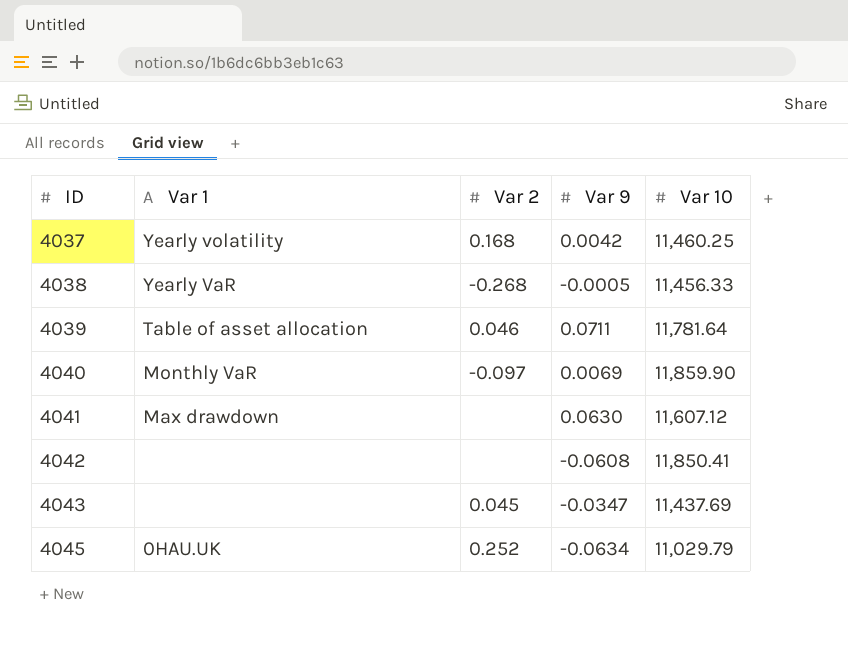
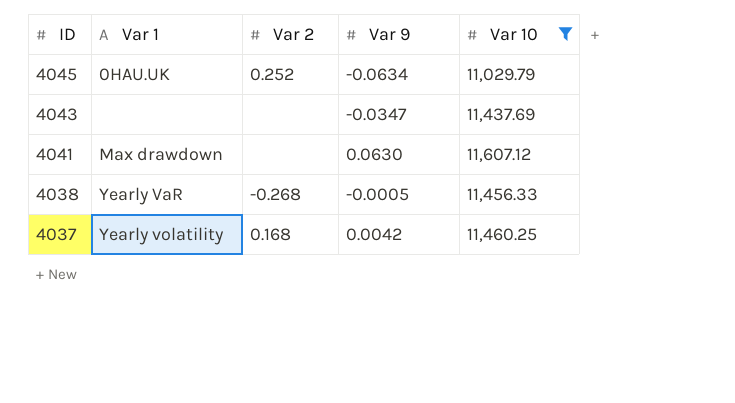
filter: none -> Var 10 <= 11,607.12
row order: ID ascending -> ID descending
4043 | Var 2: 0.045 -> none

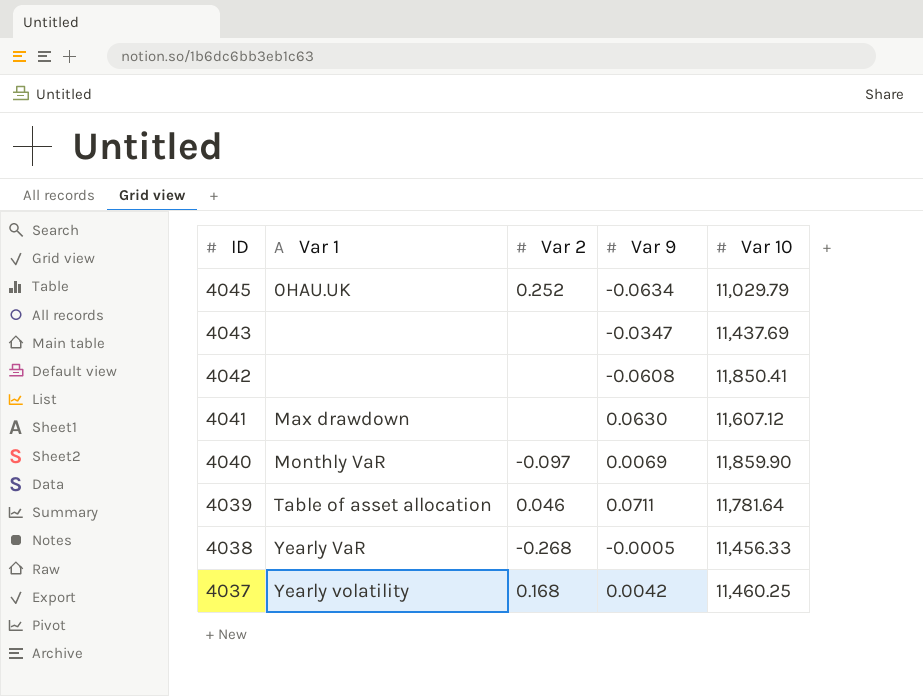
filter: Var 10 <= 11,607.12 -> none

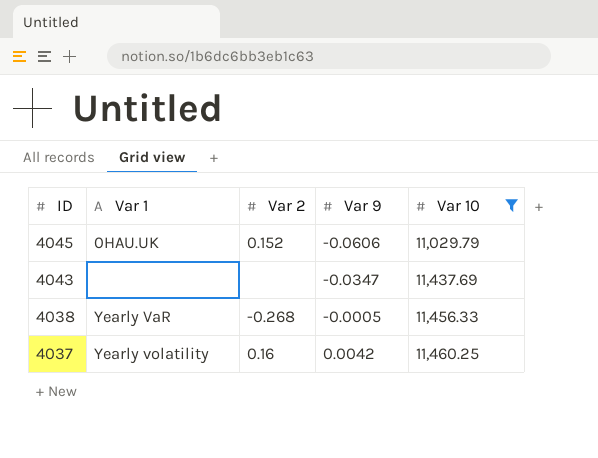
filter: none -> Var 10 <= 11,460.25
4045 | Var 2: 0.252 -> 0.152
4045 | Var 9: -0.0634 -> -0.0606
4037 | Var 2: 0.168 -> 0.16

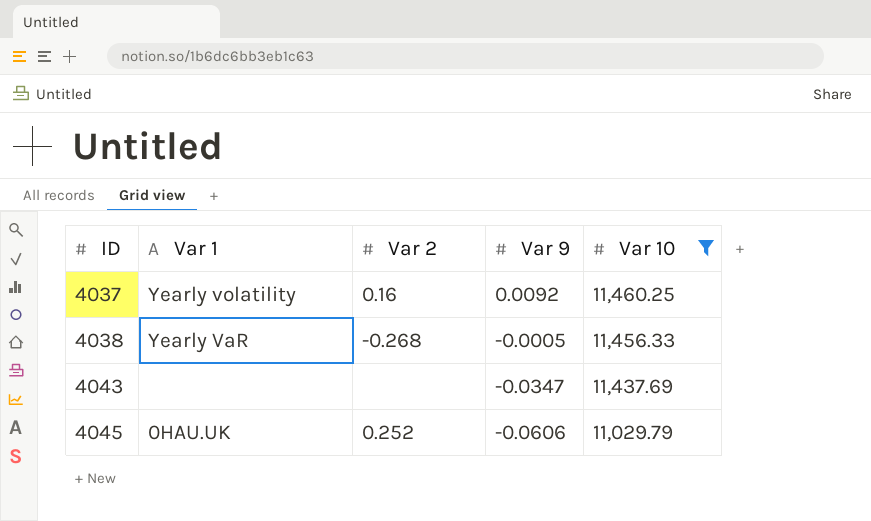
row order: ID descending -> ID ascending
4037 | Var 9: 0.0042 -> 0.0092
4045 | Var 2: 0.152 -> 0.252

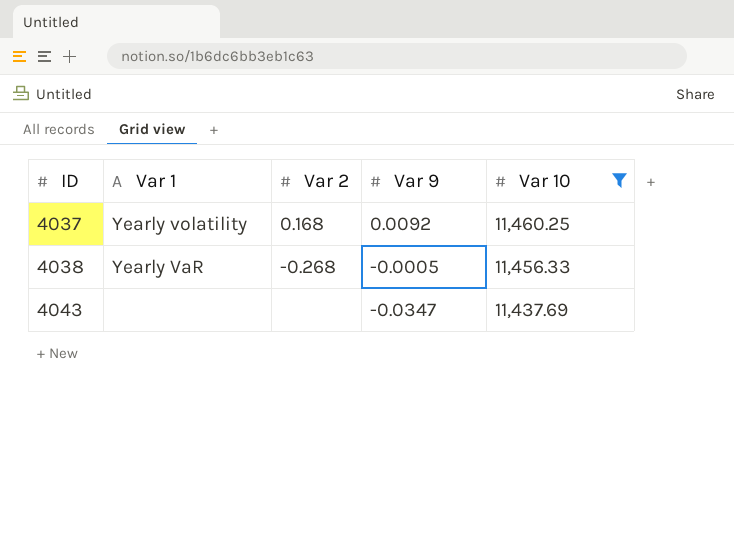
row 4045: 0HAU.UK | 0.252 | -0.0606 | 11,029.79 -> none
4037 | Var 2: 0.16 -> 0.168

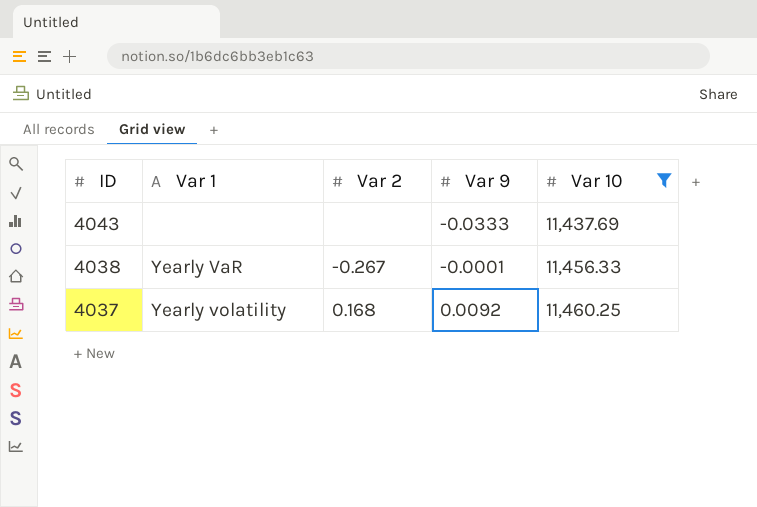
row order: ID ascending -> ID descending
4043 | Var 9: -0.0347 -> -0.0333
4038 | Var 2: -0.268 -> -0.267
4038 | Var 9: -0.0005 -> -0.0001

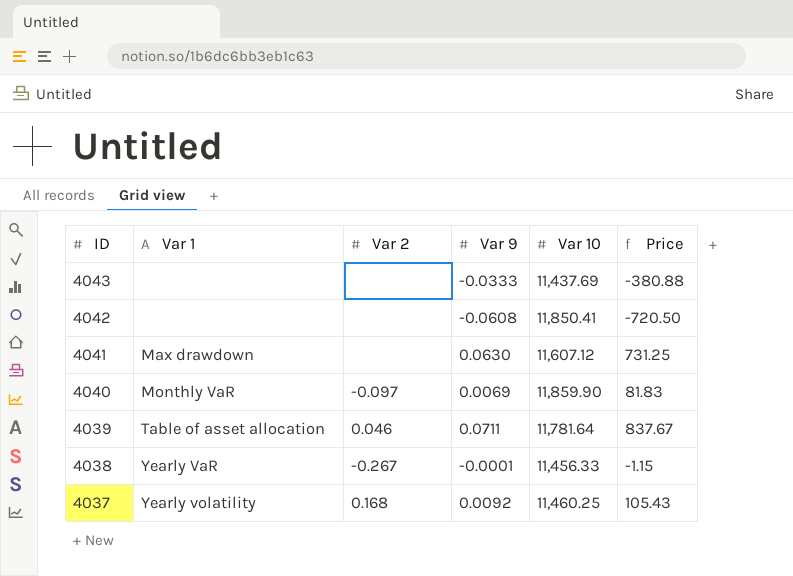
filter: Var 10 <= 11,460.25 -> none
column Price | formula: none -> [Var 9] * [Var 10]

